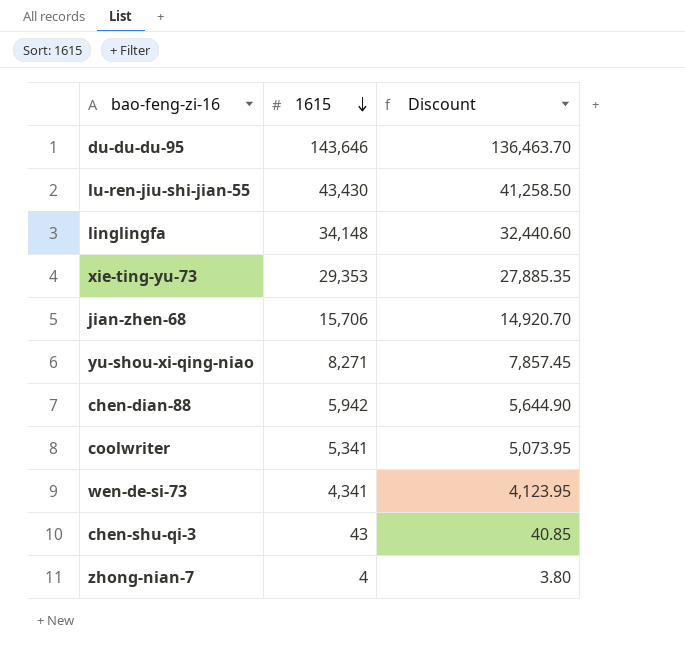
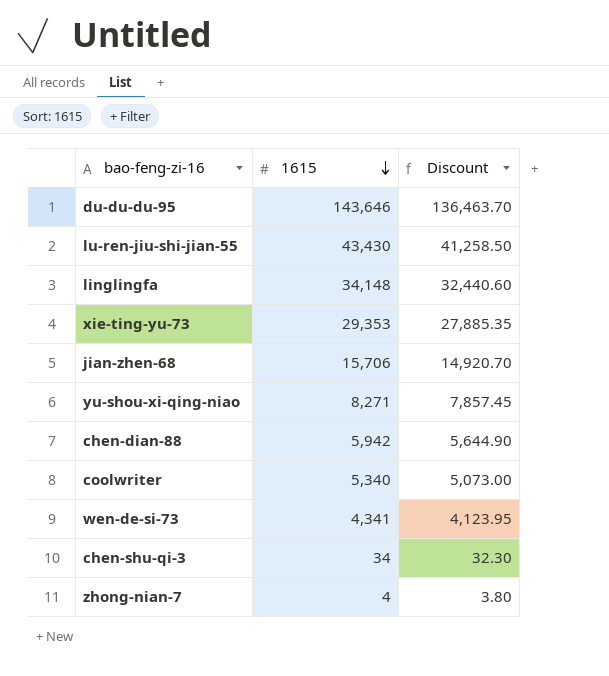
coolwriter | 1615: 5,341 -> 5,340
coolwriter | Discount: 5,073.95 -> 5,073.00
chen-shu-qi-3 | 1615: 43 -> 34
chen-shu-qi-3 | Discount: 40.85 -> 32.30

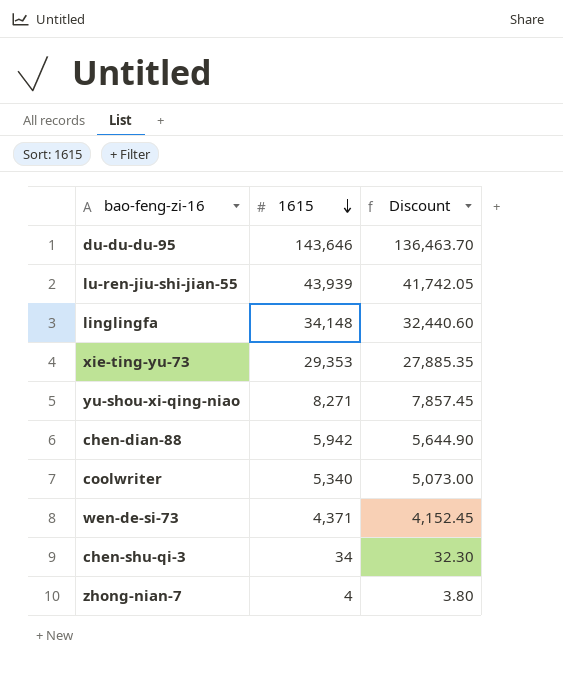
row jian-zhen-68: 15,706 | 14,920.70 -> none
lu-ren-jiu-shi-jian-55 | 1615: 43,430 -> 43,939
lu-ren-jiu-shi-jian-55 | Discount: 41,258.50 -> 41,742.05
wen-de-si-73 | 1615: 4,341 -> 4,371
wen-de-si-73 | Discount: 4,123.95 -> 4,152.45

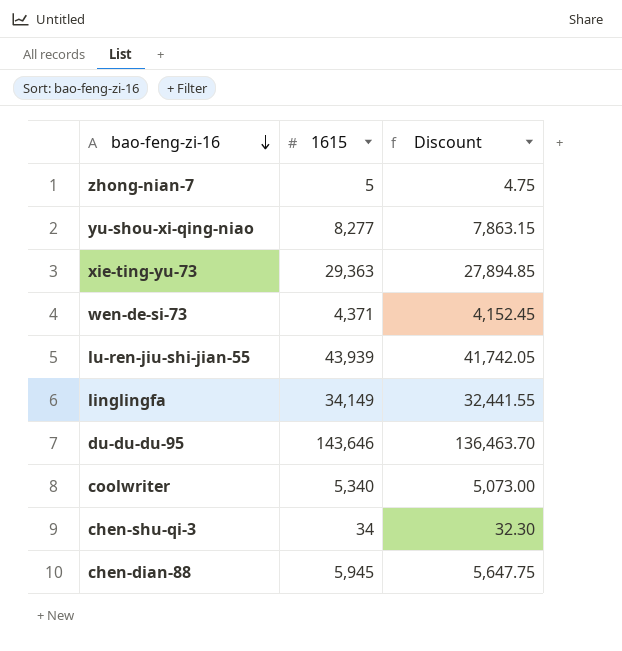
row order: 1615 descending -> bao-feng-zi-16 descending
zhong-nian-7 | 1615: 4 -> 5
zhong-nian-7 | Discount: 3.80 -> 4.75
yu-shou-xi-qing-niao | 1615: 8,271 -> 8,277
yu-shou-xi-qing-niao | Discount: 7,857.45 -> 7,863.15
xie-ting-yu-73 | 1615: 29,353 -> 29,363
xie-ting-yu-73 | Discount: 27,885.35 -> 27,894.85
linglingfa | 1615: 34,148 -> 34,149
linglingfa | Discount: 32,440.60 -> 32,441.55
chen-dian-88 | 1615: 5,942 -> 5,945
chen-dian-88 | Discount: 5,644.90 -> 5,647.75

